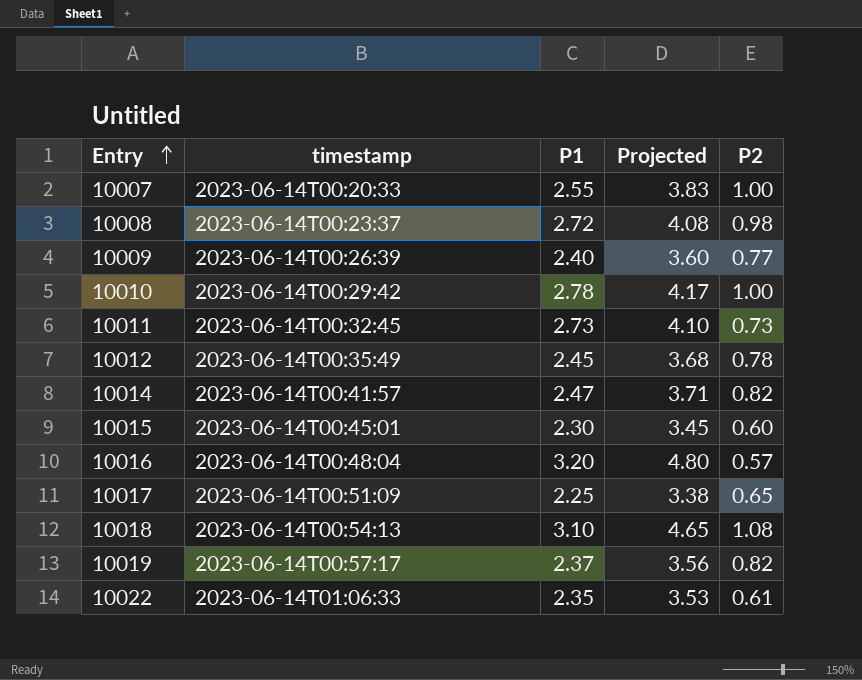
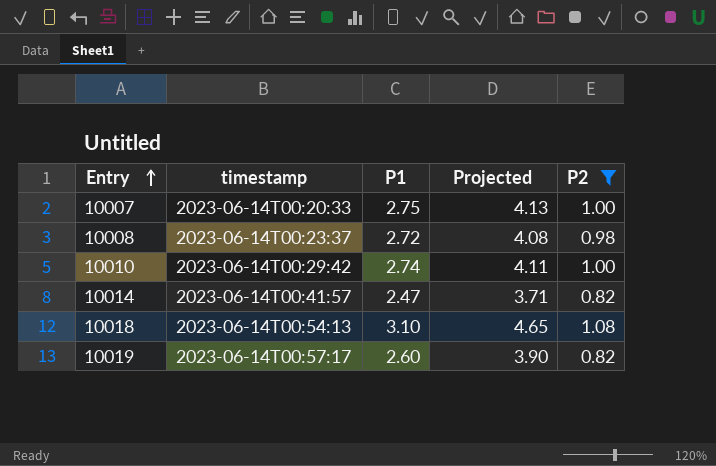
filter: none -> P2 >= 0.82
10007 | P1: 2.55 -> 2.75
10007 | Projected: 3.83 -> 4.13
10010 | P1: 2.78 -> 2.74
10010 | Projected: 4.17 -> 4.11
10019 | P1: 2.37 -> 2.60
10019 | Projected: 3.56 -> 3.90

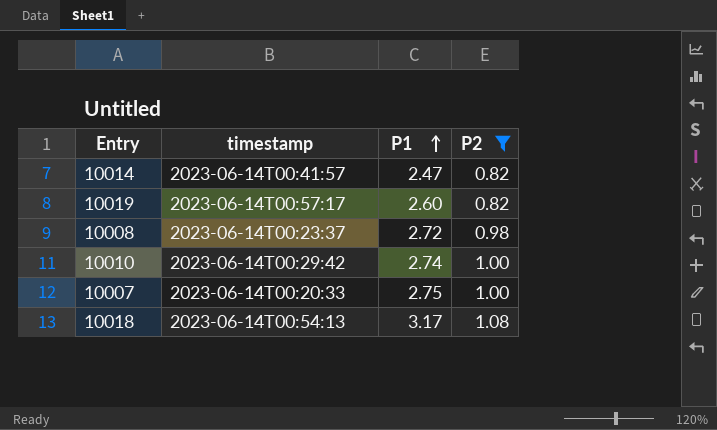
row order: Entry ascending -> P1 ascending
column Projected | formula: [P1] * 1.5 -> none
10018 | P1: 3.10 -> 3.17

